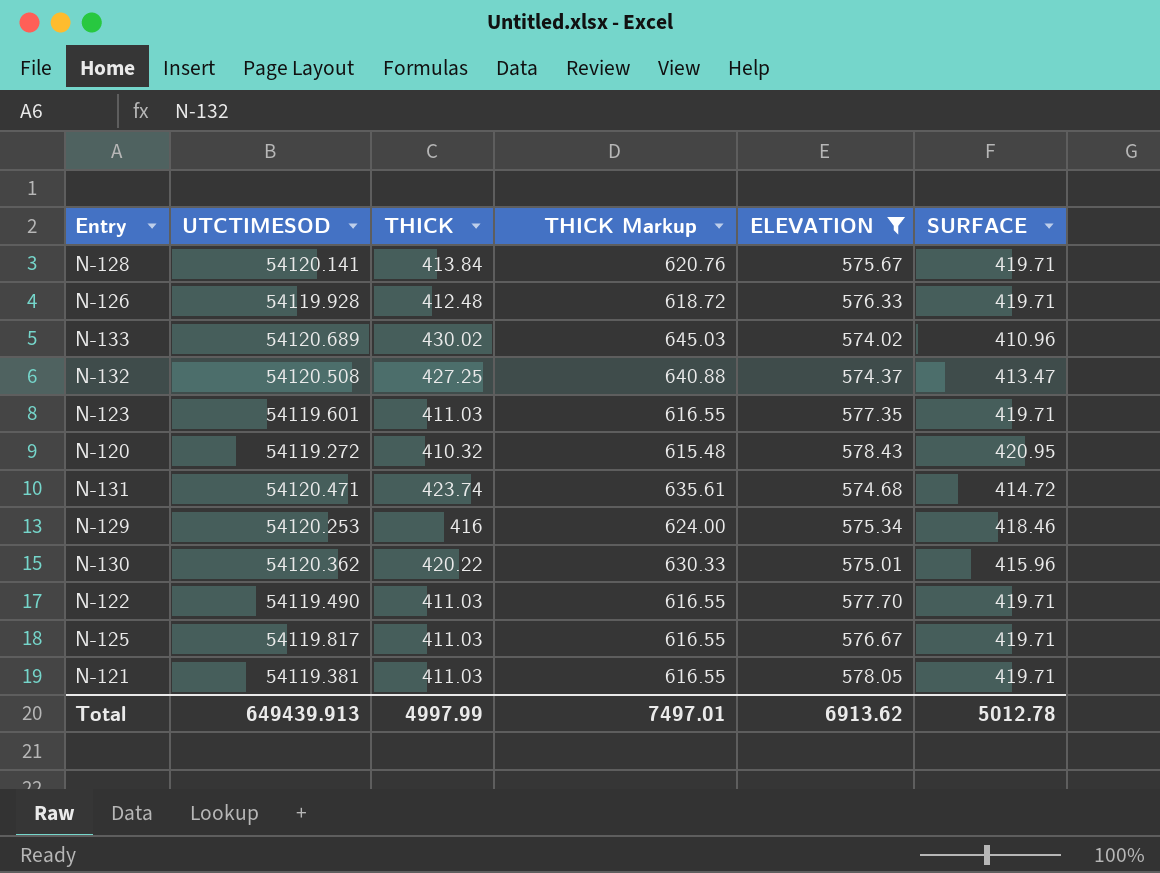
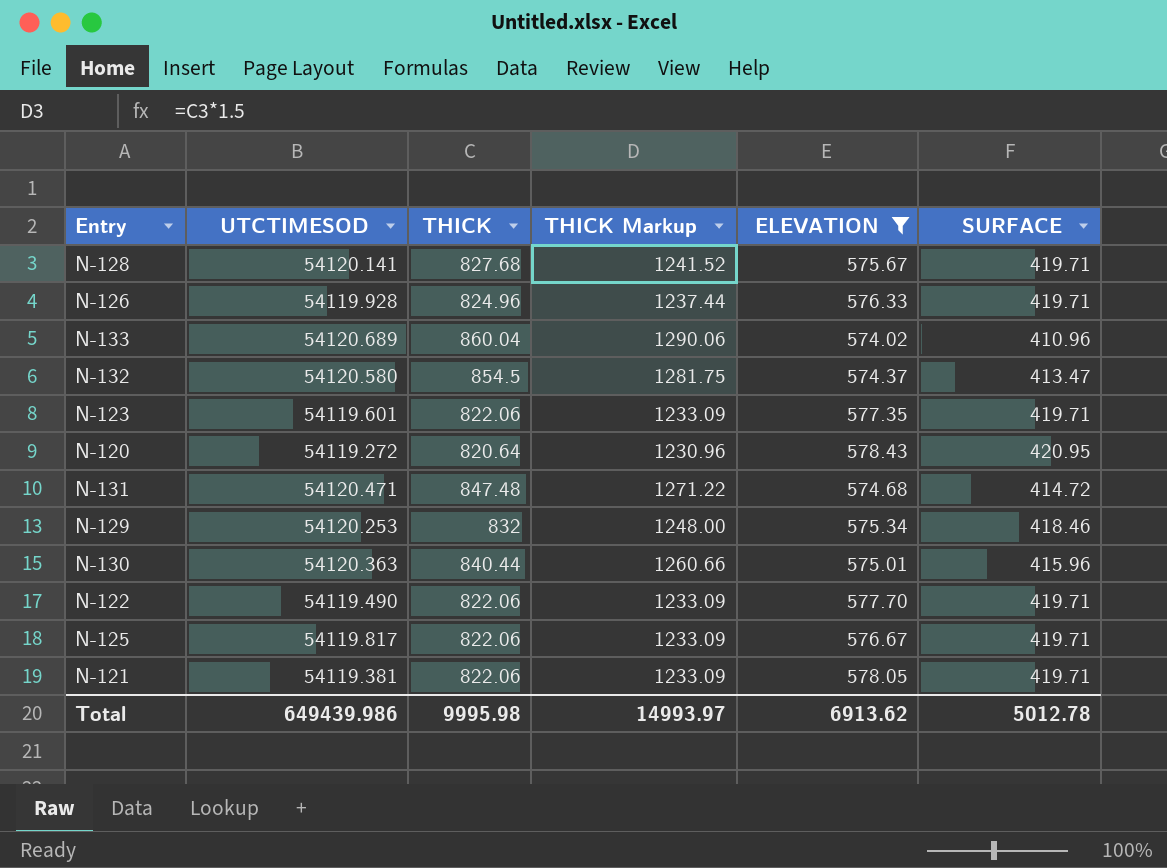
N-128 | THICK: 413.84 -> 827.68
N-128 | THICK Markup: 620.76 -> 1241.52
N-126 | THICK: 412.48 -> 824.96
N-126 | THICK Markup: 618.72 -> 1237.44
N-133 | THICK: 430.02 -> 860.04
N-133 | THICK Markup: 645.03 -> 1290.06
N-132 | UTCTIMESOD: 54120.508 -> 54120.580
N-132 | THICK: 427.25 -> 854.5
N-132 | THICK Markup: 640.88 -> 1281.75
N-123 | THICK: 411.03 -> 822.06
N-123 | THICK Markup: 616.55 -> 1233.09
N-120 | THICK: 410.32 -> 820.64
N-120 | THICK Markup: 615.48 -> 1230.96
N-131 | THICK: 423.74 -> 847.48
N-131 | THICK Markup: 635.61 -> 1271.22
N-129 | THICK: 416 -> 832
N-129 | THICK Markup: 624.00 -> 1248.00
N-130 | UTCTIMESOD: 54120.362 -> 54120.363
N-130 | THICK: 420.22 -> 840.44
N-130 | THICK Markup: 630.33 -> 1260.66
N-122 | THICK: 411.03 -> 822.06
N-122 | THICK Markup: 616.55 -> 1233.09
N-125 | THICK: 411.03 -> 822.06
N-125 | THICK Markup: 616.55 -> 1233.09
N-121 | THICK: 411.03 -> 822.06
N-121 | THICK Markup: 616.55 -> 1233.09
Total | UTCTIMESOD: 649439.913 -> 649439.986
Total | THICK: 4997.99 -> 9995.98
Total | THICK Markup: 7497.01 -> 14993.97

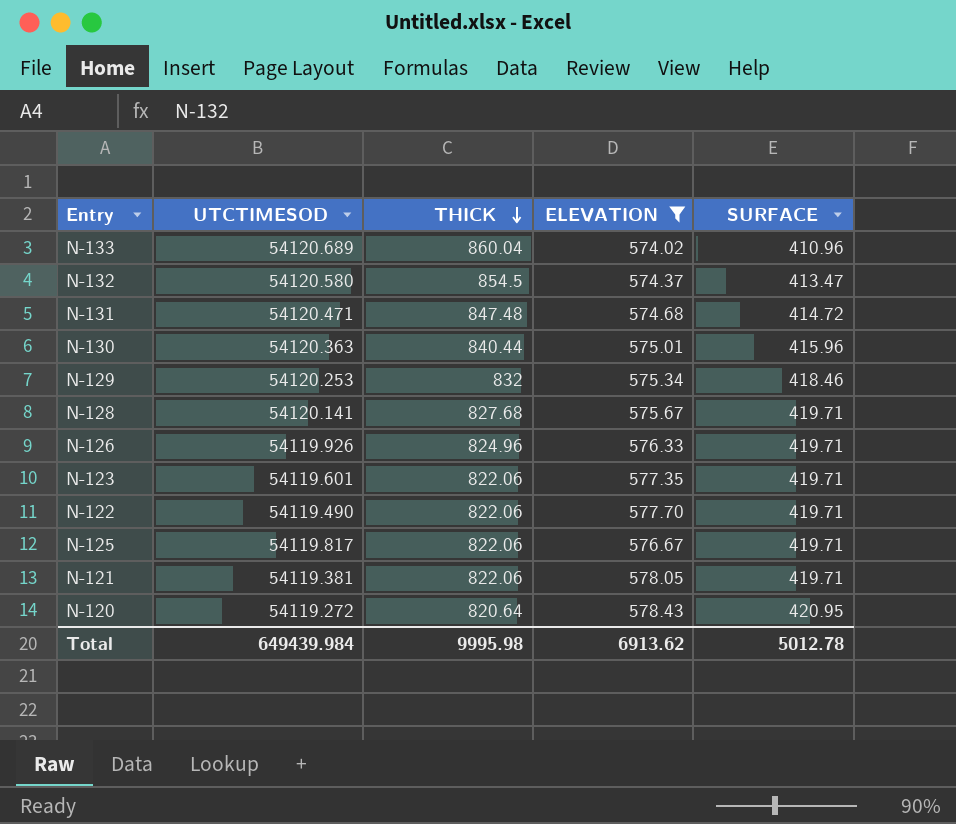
row order: none -> THICK descending
column THICK Markup | formula: [THICK] * 1.5 -> none
N-126 | UTCTIMESOD: 54119.928 -> 54119.926
Total | UTCTIMESOD: 649439.986 -> 649439.984

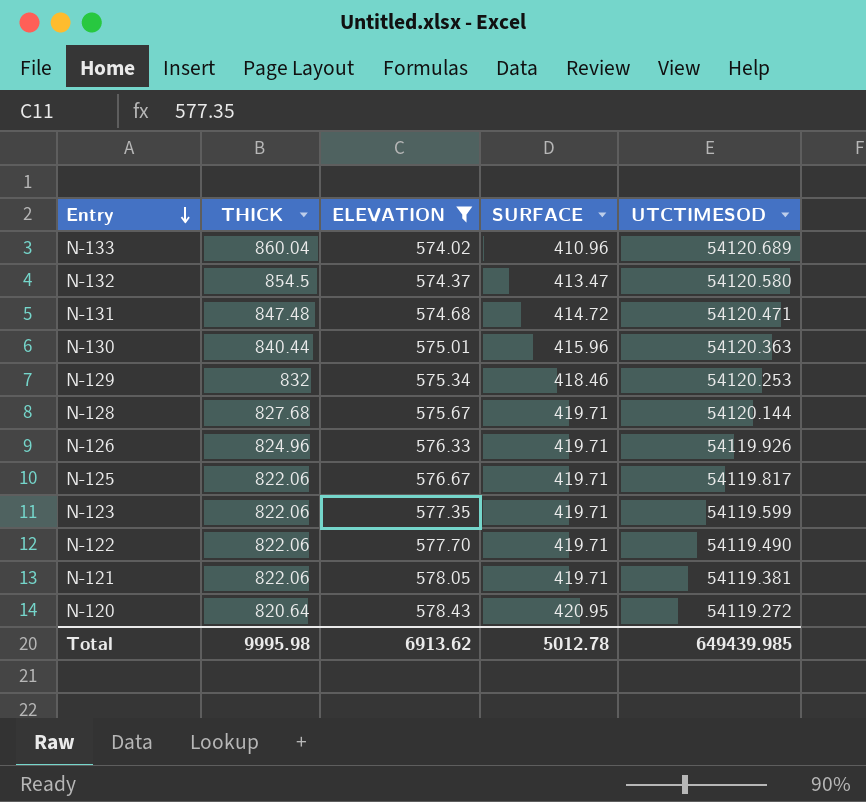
row order: THICK descending -> Entry descending
column UTCTIMESOD | position: 2 -> 5
N-128 | UTCTIMESOD: 54120.141 -> 54120.144
N-123 | UTCTIMESOD: 54119.601 -> 54119.599
Total | UTCTIMESOD: 649439.984 -> 649439.985

